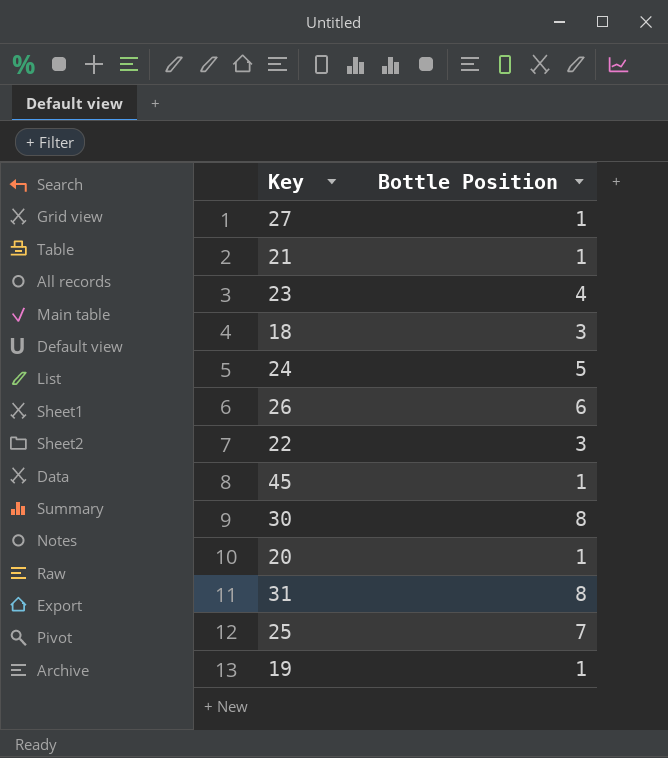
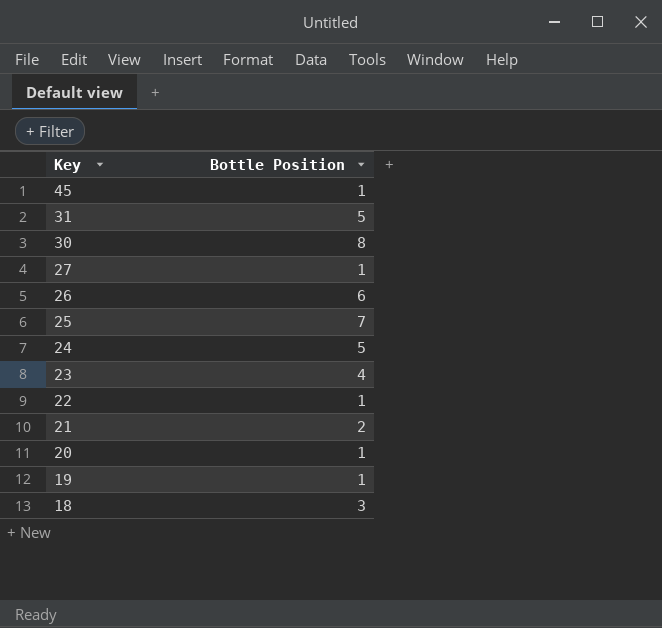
row order: none -> Key descending
31 | Bottle Position: 8 -> 5
22 | Bottle Position: 3 -> 1
21 | Bottle Position: 1 -> 2

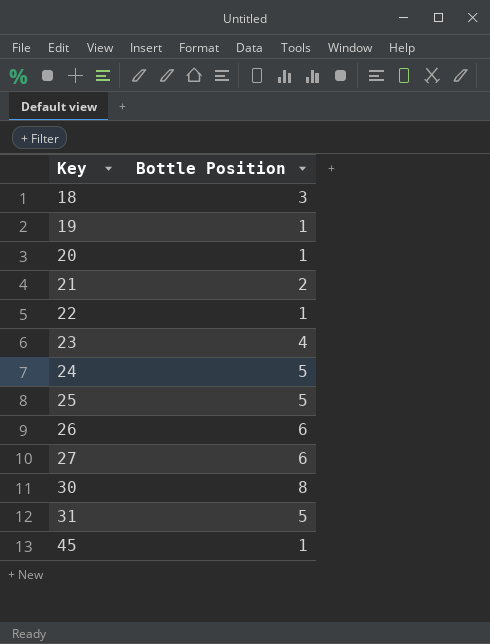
row order: Key descending -> Key ascending
25 | Bottle Position: 7 -> 5
27 | Bottle Position: 1 -> 6

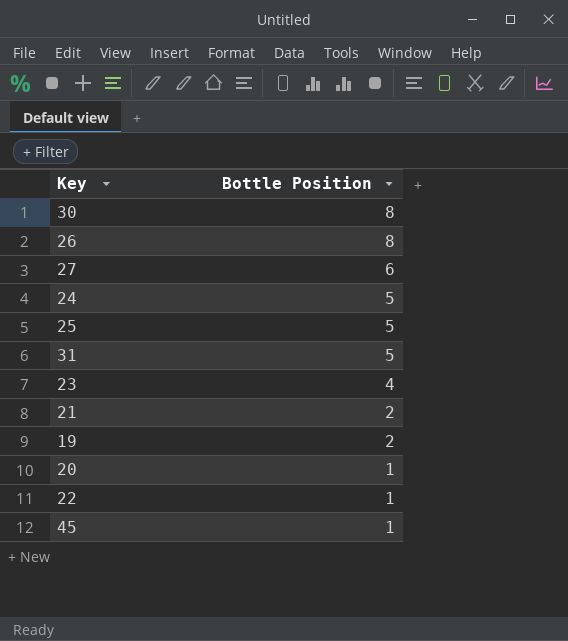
row order: Key ascending -> Bottle Position descending
row 18: 3 -> none
26 | Bottle Position: 6 -> 8
19 | Bottle Position: 1 -> 2

